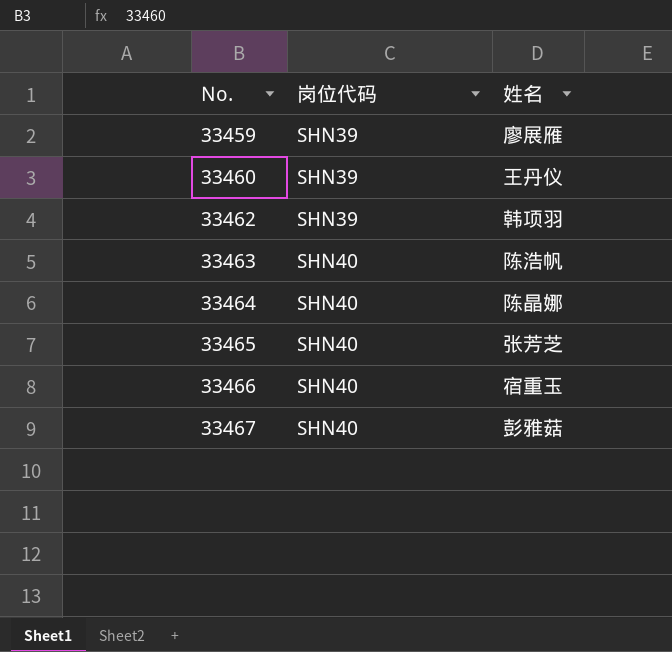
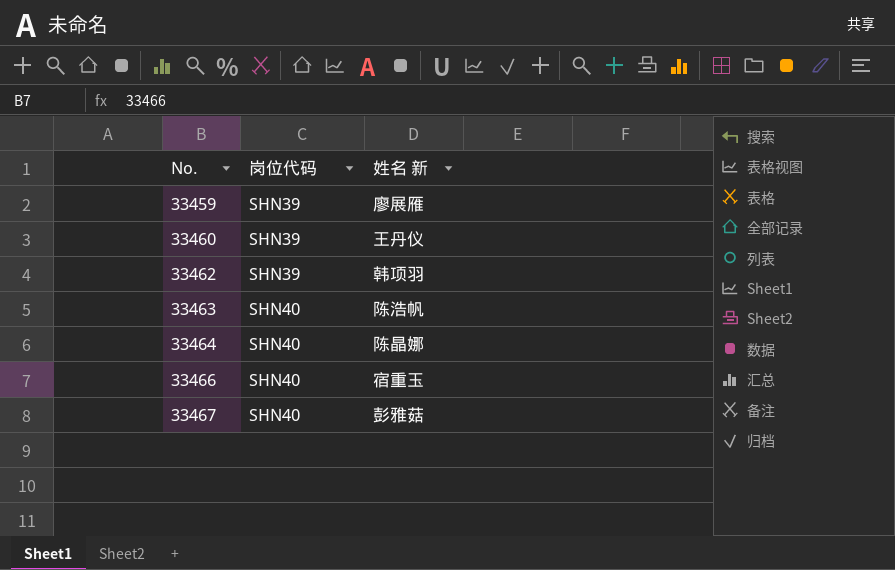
column name: 姓名 -> 姓名 新
row 33465: SHN40 | 张芳芝 -> none

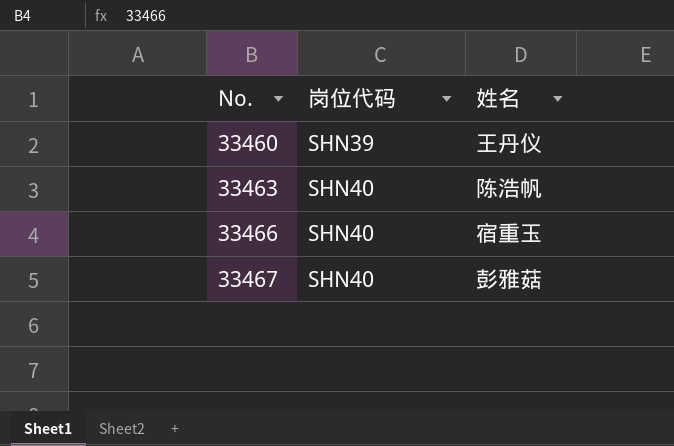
column name: 姓名 新 -> 姓名
row 33459: SHN39 | 廖展雁 -> none
row 33462: SHN39 | 韩项羽 -> none
row 33464: SHN40 | 陈晶娜 -> none

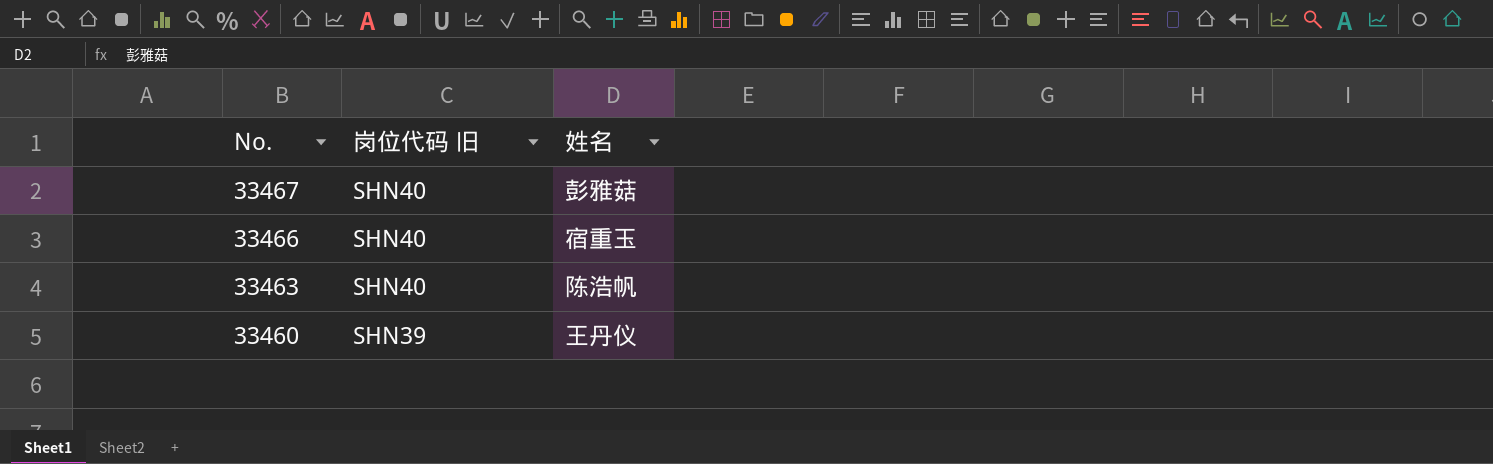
row order: No. ascending -> No. descending
column name: 岗位代码 -> 岗位代码 旧

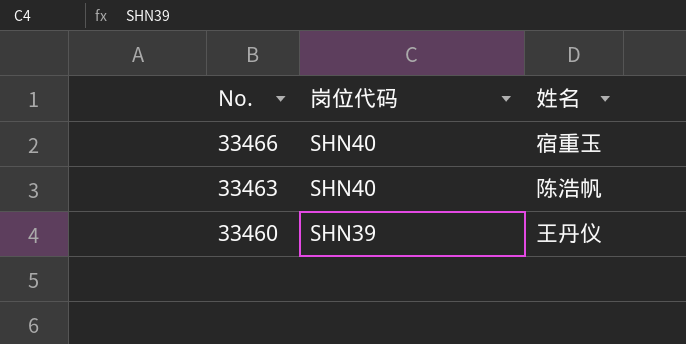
column name: 岗位代码 旧 -> 岗位代码
row 33467: SHN40 | 彭雅菇 -> none

